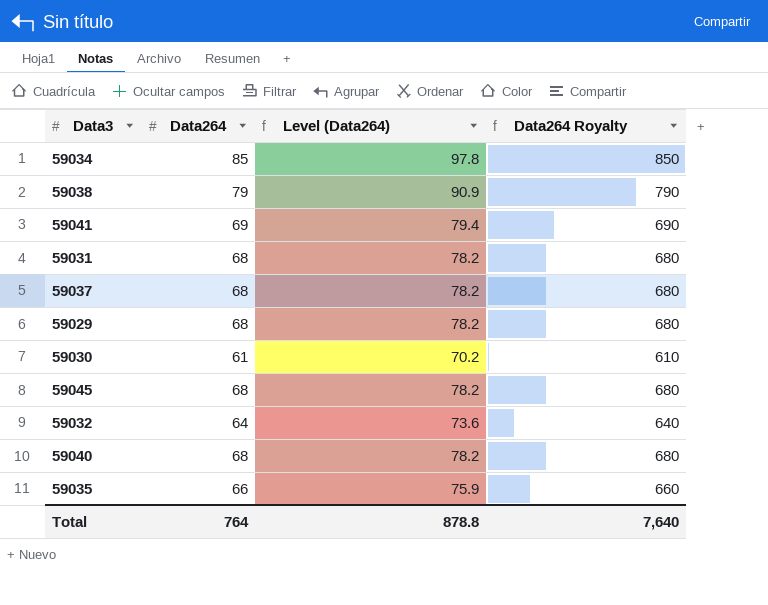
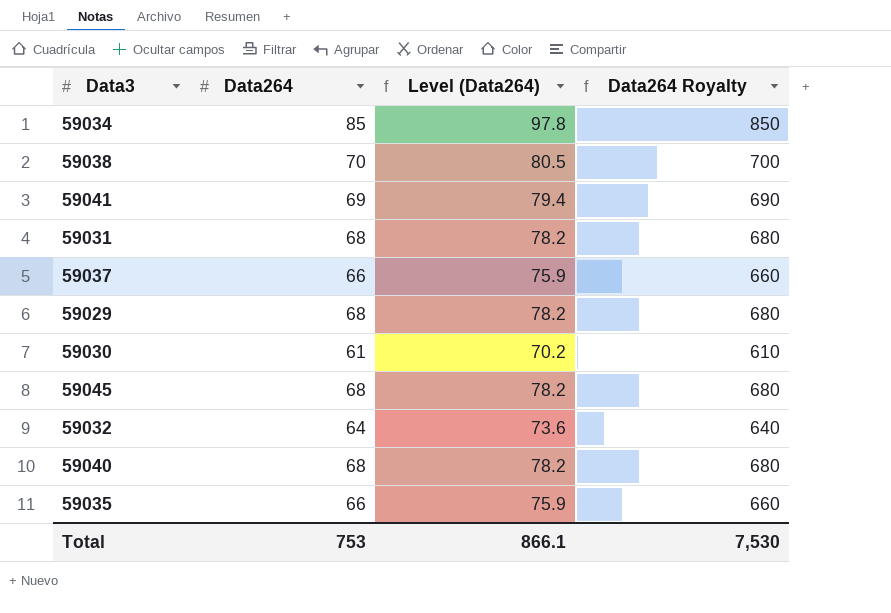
59038 | Data264: 79 -> 70
59038 | Level (Data264): 90.9 -> 80.5
59038 | Data264 Royalty: 790 -> 700
59037 | Data264: 68 -> 66
59037 | Level (Data264): 78.2 -> 75.9
59037 | Data264 Royalty: 680 -> 660
Total | Data264: 764 -> 753
Total | Level (Data264): 878.8 -> 866.1
Total | Data264 Royalty: 7,640 -> 7,530

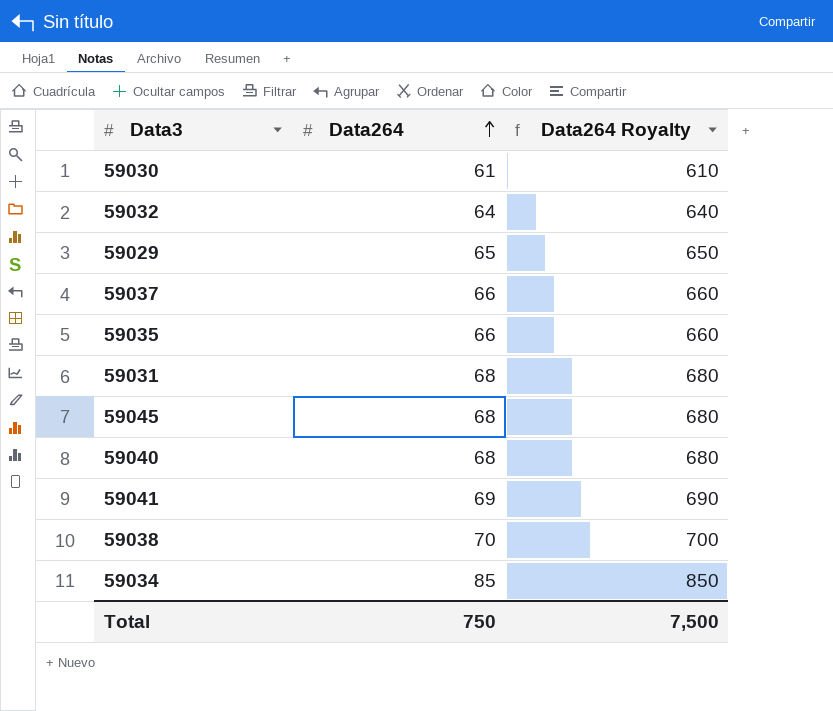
row order: none -> Data264 ascending
column Level (Data264) | formula: [Data264] * 1.15 -> none
59029 | Data264: 68 -> 65
59029 | Data264 Royalty: 680 -> 650
Total | Data264: 753 -> 750
Total | Data264 Royalty: 7,530 -> 7,500

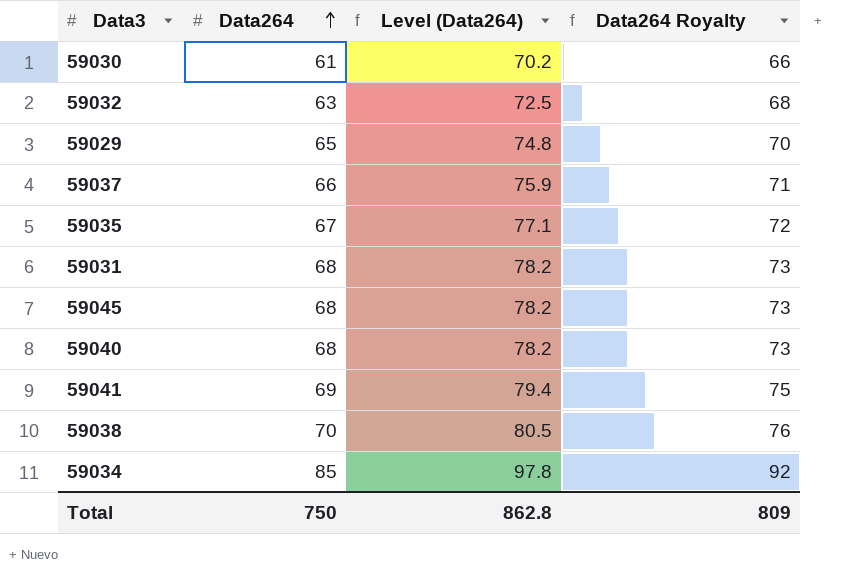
column Level (Data264) | formula: none -> [Data264] * 1.15
column Data264 Royalty | formula: [Data264] * 10 -> [Data264] * 1.08
59032 | Data264: 64 -> 63
59035 | Data264: 66 -> 67
Total | Data264 Royalty: 7,500 -> 809

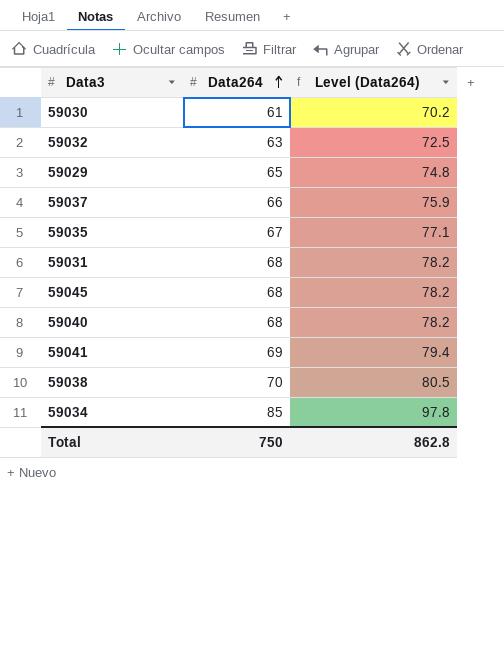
column Data264 Royalty | formula: [Data264] * 1.08 -> none

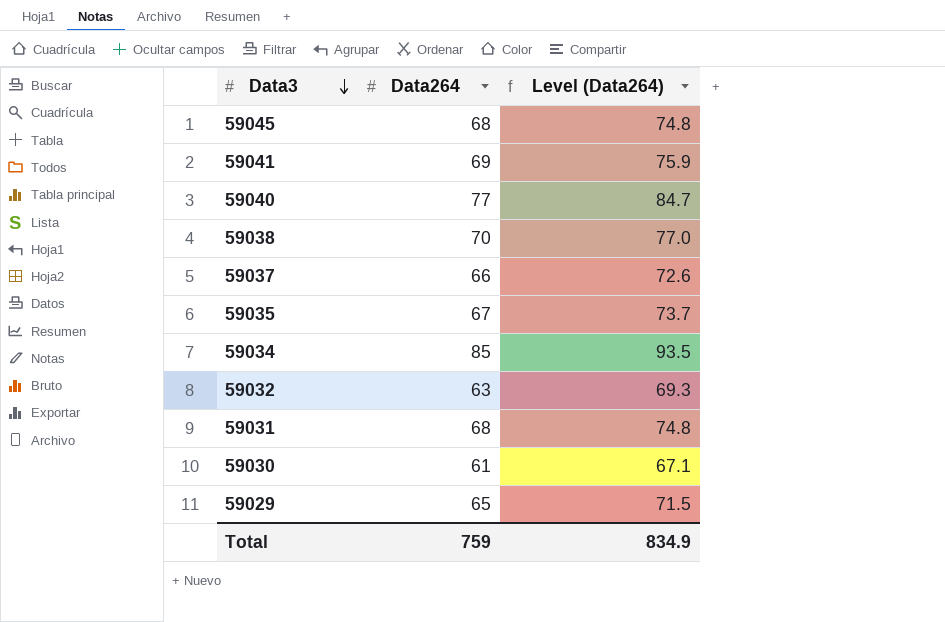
row order: Data264 ascending -> Data3 descending
column Level (Data264) | formula: [Data264] * 1.15 -> [Data264] * 1.1
59040 | Data264: 68 -> 77
Total | Data264: 750 -> 759
Total | Level (Data264): 862.8 -> 834.9

